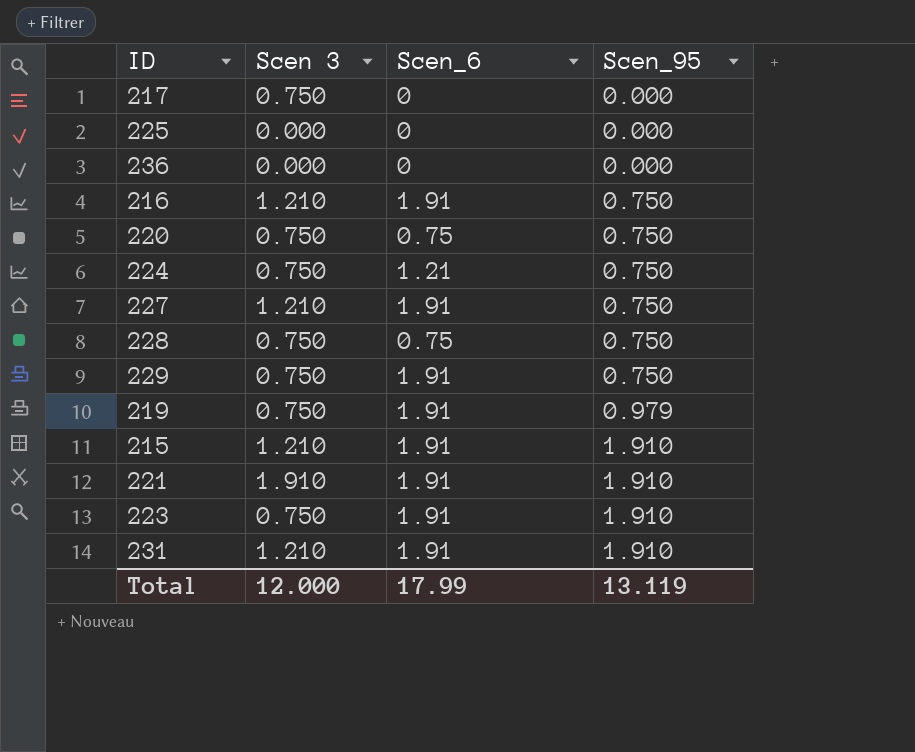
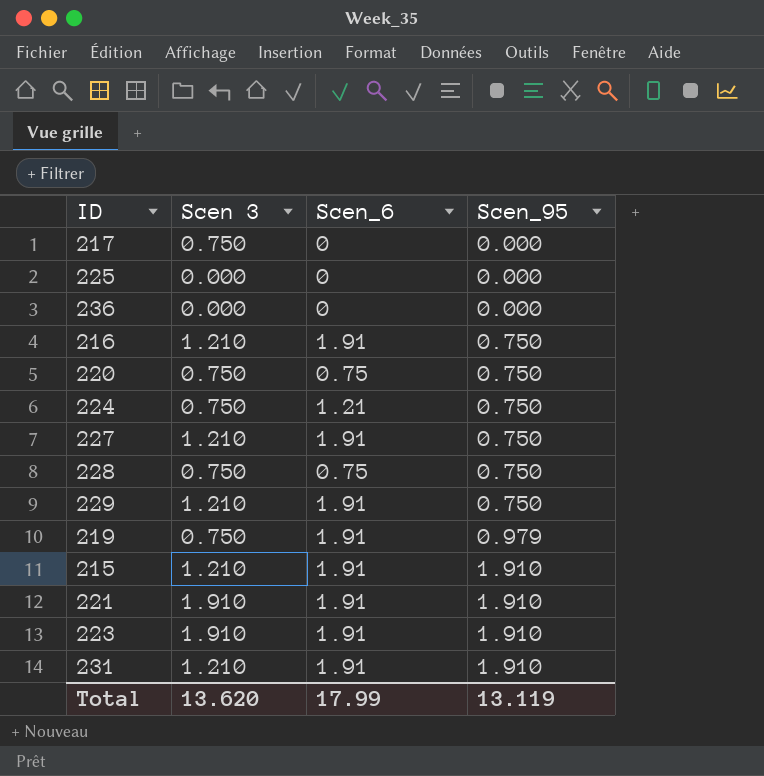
229 | Scen 3: 0.750 -> 1.210
223 | Scen 3: 0.750 -> 1.910
Total | Scen 3: 12.000 -> 13.620

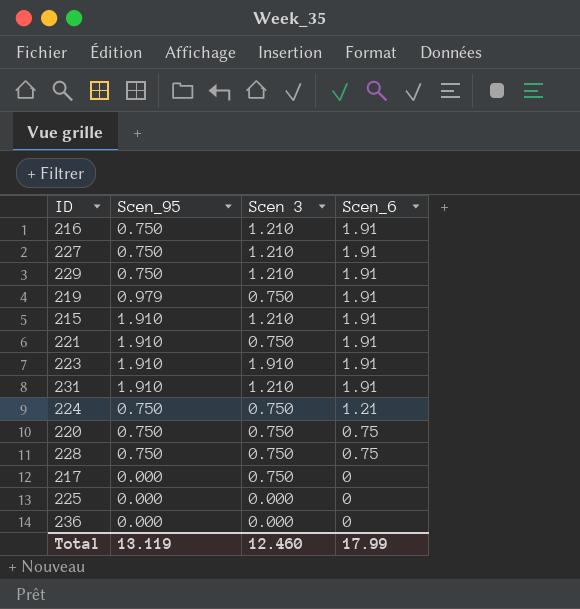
row order: Scen_95 ascending -> Scen_6 descending
column Scen_95 | position: 4 -> 2
221 | Scen 3: 1.910 -> 0.750
Total | Scen 3: 13.620 -> 12.460

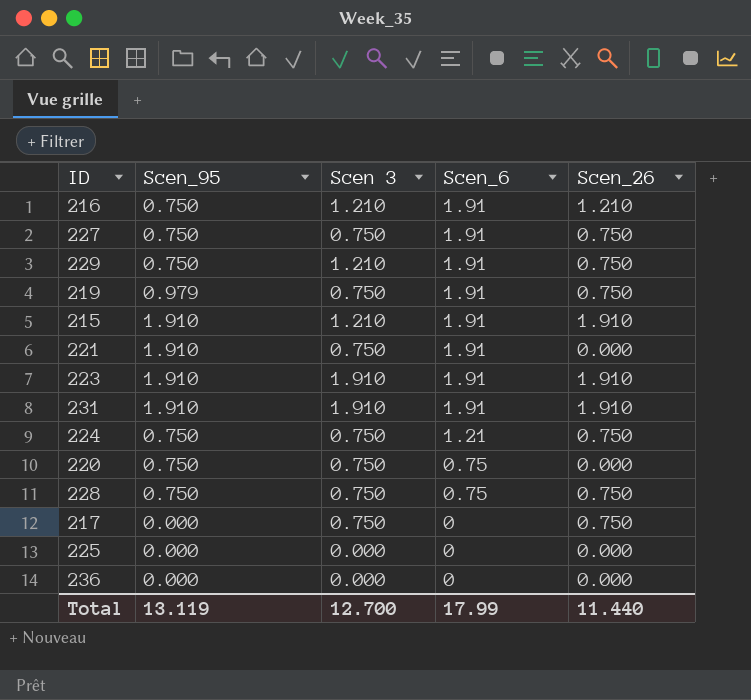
column Scen_26 | position: none -> 5
227 | Scen 3: 1.210 -> 0.750
231 | Scen 3: 1.210 -> 1.910
Total | Scen 3: 12.460 -> 12.700

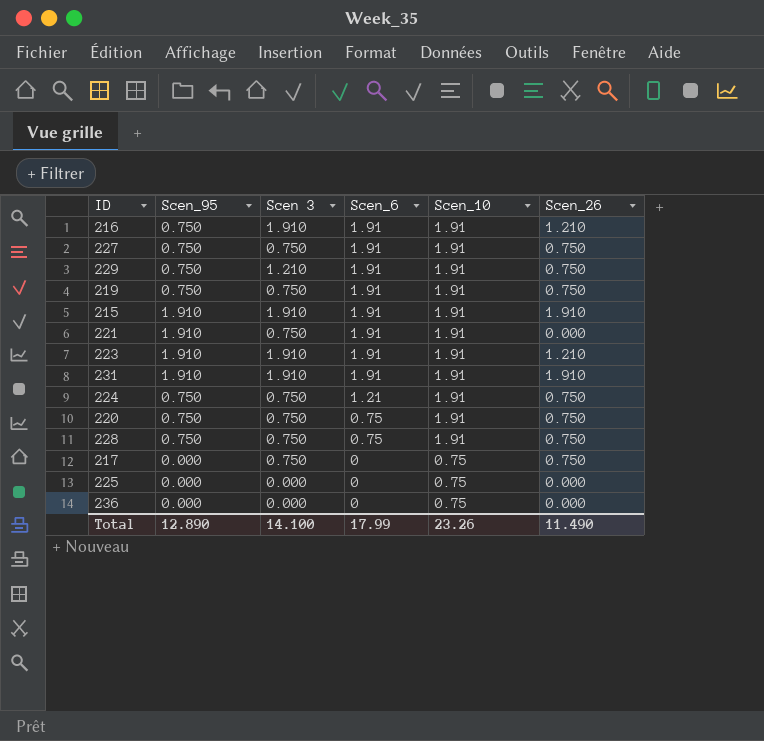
column Scen_10 | position: none -> 5
216 | Scen 3: 1.210 -> 1.910
219 | Scen_95: 0.979 -> 0.750
215 | Scen 3: 1.210 -> 1.910
223 | Scen_26: 1.910 -> 1.210
220 | Scen_26: 0.000 -> 0.750
Total | Scen_95: 13.119 -> 12.890
Total | Scen 3: 12.700 -> 14.100
Total | Scen_26: 11.440 -> 11.490

